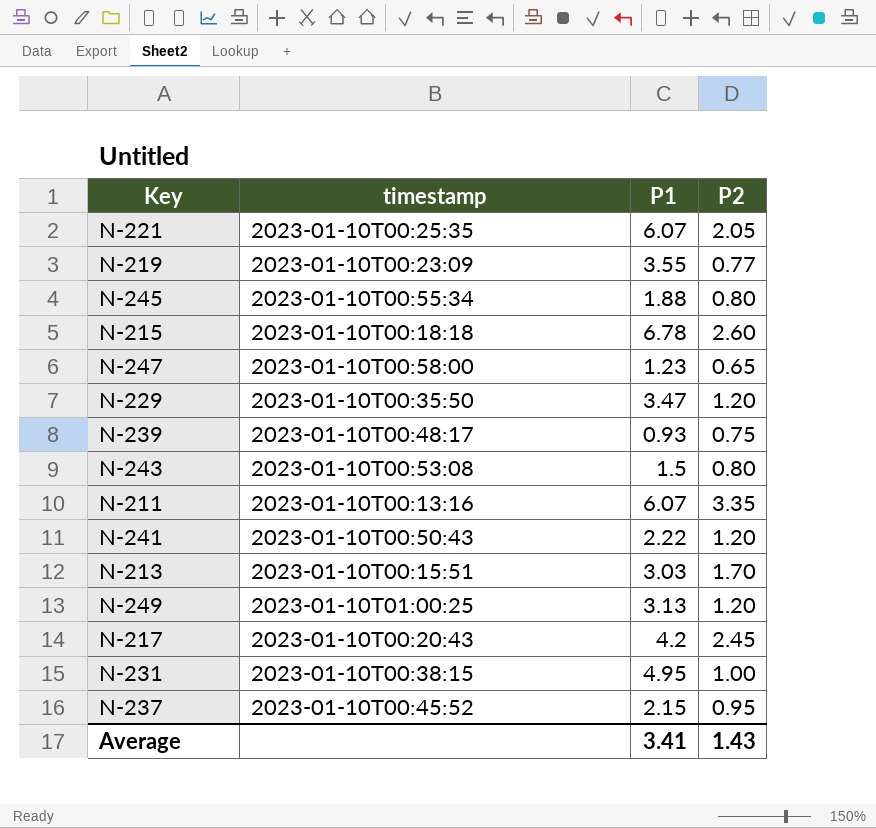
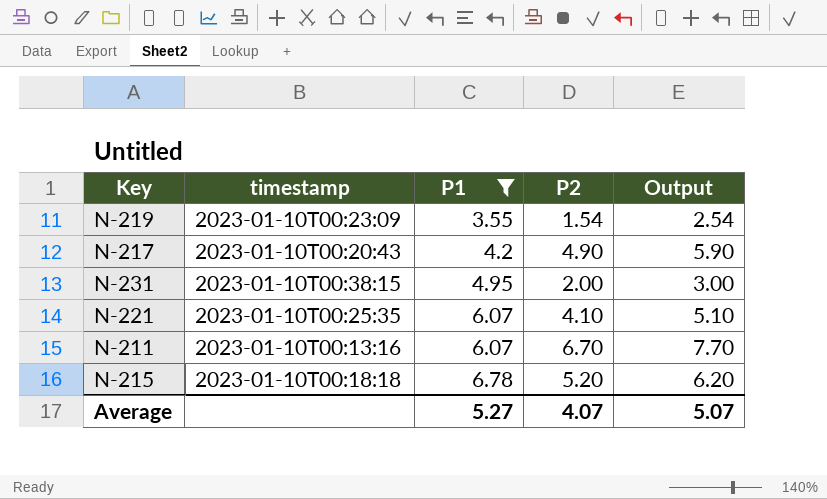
filter: none -> P1 >= 3.55
row order: none -> P1 ascending
column Output | formula: none -> [P2] + 1
N-219 | P2: 0.77 -> 1.54
N-217 | P2: 2.45 -> 4.90
N-231 | P2: 1.00 -> 2.00
N-221 | P2: 2.05 -> 4.10
N-211 | P2: 3.35 -> 6.70
N-215 | P2: 2.60 -> 5.20
Average | P1: 3.41 -> 5.27
Average | P2: 1.43 -> 4.07

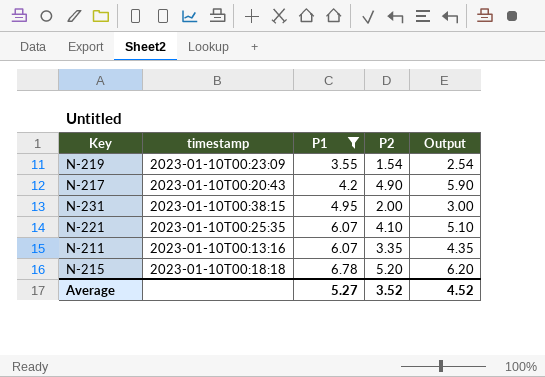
N-211 | P2: 6.70 -> 3.35
N-211 | Output: 7.70 -> 4.35
Average | P2: 4.07 -> 3.52
Average | Output: 5.07 -> 4.52

